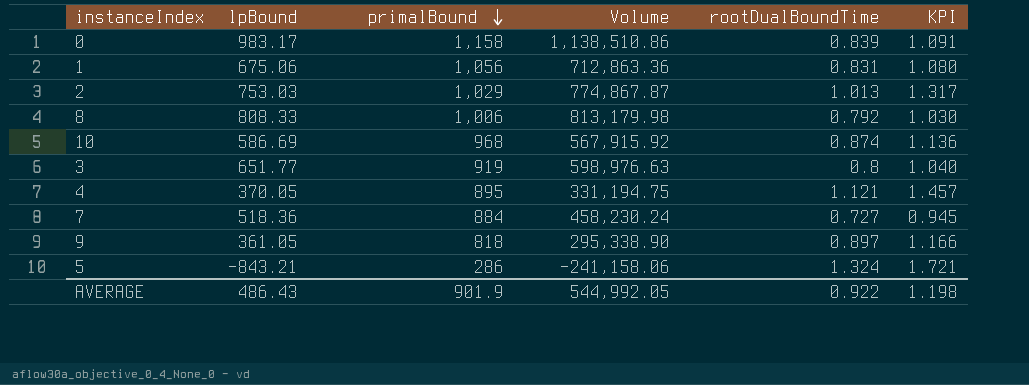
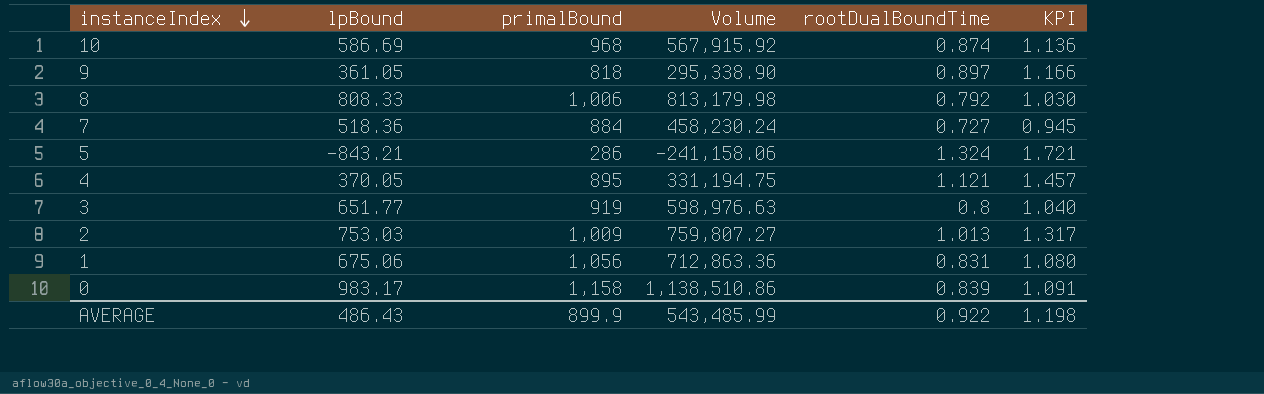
row order: primalBound descending -> instanceIndex descending
2 | primalBound: 1,029 -> 1,009
2 | Volume: 774,867.87 -> 759,807.27
AVERAGE | primalBound: 901.9 -> 899.9
AVERAGE | Volume: 544,992.05 -> 543,485.99

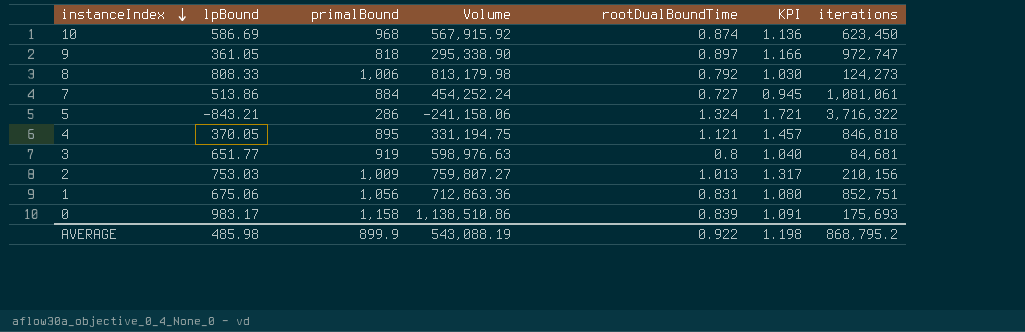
column iterations | position: none -> 7
7 | lpBound: 518.36 -> 513.86
7 | Volume: 458,230.24 -> 454,252.24
AVERAGE | lpBound: 486.43 -> 485.98
AVERAGE | Volume: 543,485.99 -> 543,088.19

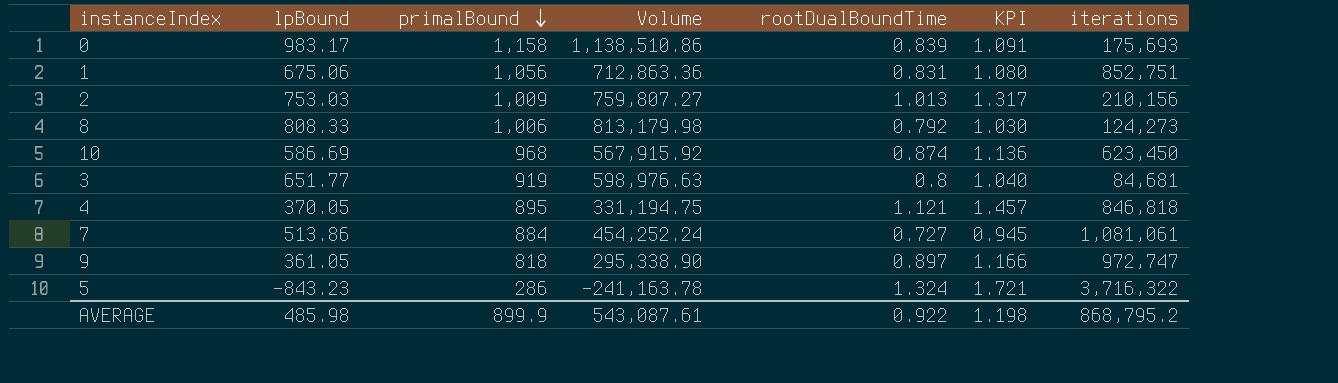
row order: instanceIndex descending -> primalBound descending
5 | lpBound: -843.21 -> -843.23
5 | Volume: -241,158.06 -> -241,163.78
AVERAGE | Volume: 543,088.19 -> 543,087.61

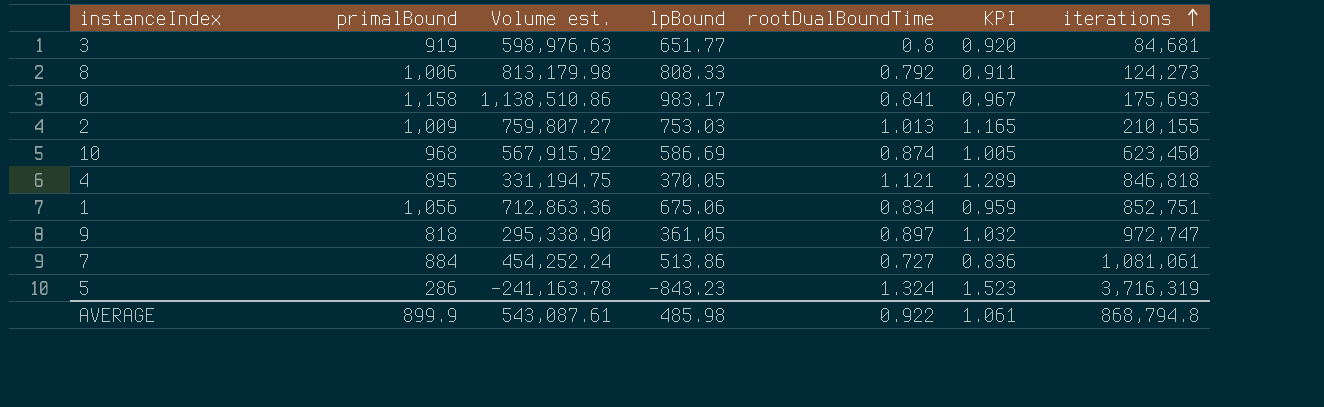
row order: primalBound descending -> iterations ascending
column name: Volume -> Volume est.
column lpBound | position: 2 -> 4
column KPI | formula: [rootDualBoundTime] * 1.3 -> [rootDualBoundTime] * 1.15
0 | rootDualBoundTime: 0.839 -> 0.841
2 | iterations: 210,156 -> 210,155
1 | rootDualBoundTime: 0.831 -> 0.834
5 | iterations: 3,716,322 -> 3,716,319
AVERAGE | KPI: 1.198 -> 1.061
AVERAGE | iterations: 868,795.2 -> 868,794.8

